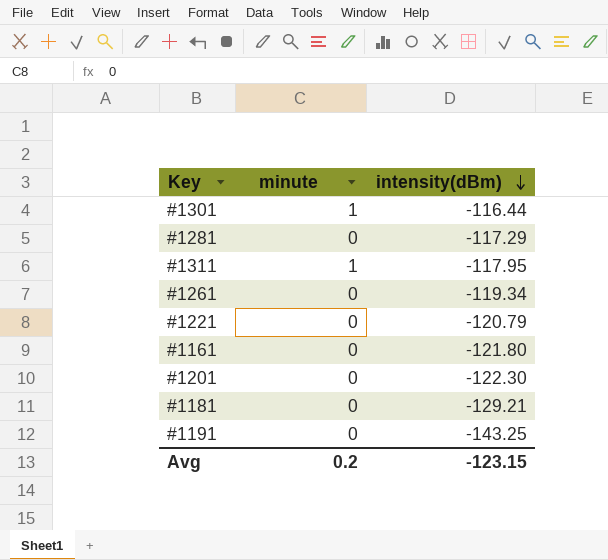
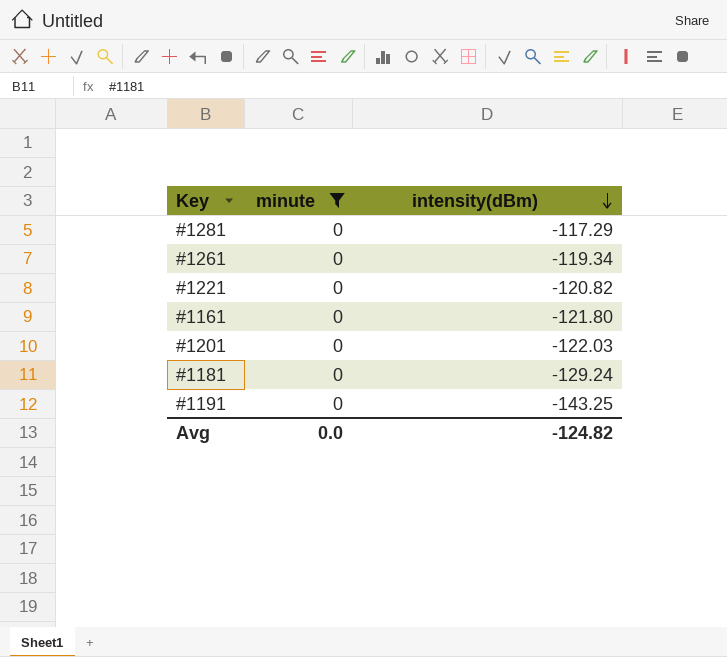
filter: none -> minute = 0
#1221 | intensity(dBm): -120.79 -> -120.82
#1201 | intensity(dBm): -122.30 -> -122.03
#1181 | intensity(dBm): -129.21 -> -129.24
Avg | minute: 0.2 -> 0.0
Avg | intensity(dBm): -123.15 -> -124.82

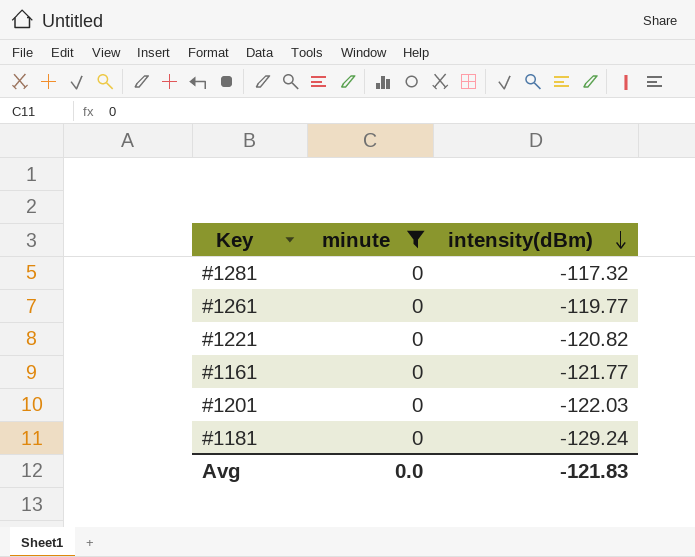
row #1191: 0 | -143.25 -> none
#1281 | intensity(dBm): -117.29 -> -117.32
#1261 | intensity(dBm): -119.34 -> -119.77
#1161 | intensity(dBm): -121.80 -> -121.77
Avg | intensity(dBm): -124.82 -> -121.83

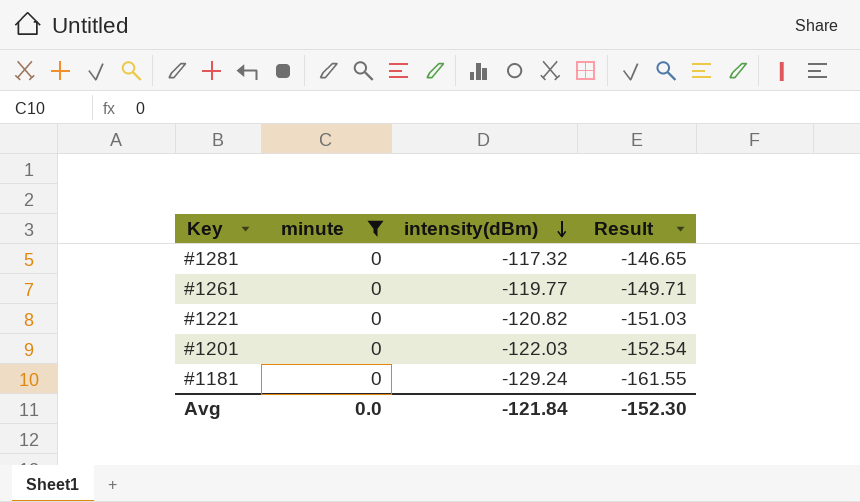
column Result | formula: none -> [intensity(dBm)] * 1.25
row #1161: 0 | -121.77 -> none
Avg | intensity(dBm): -121.83 -> -121.84

